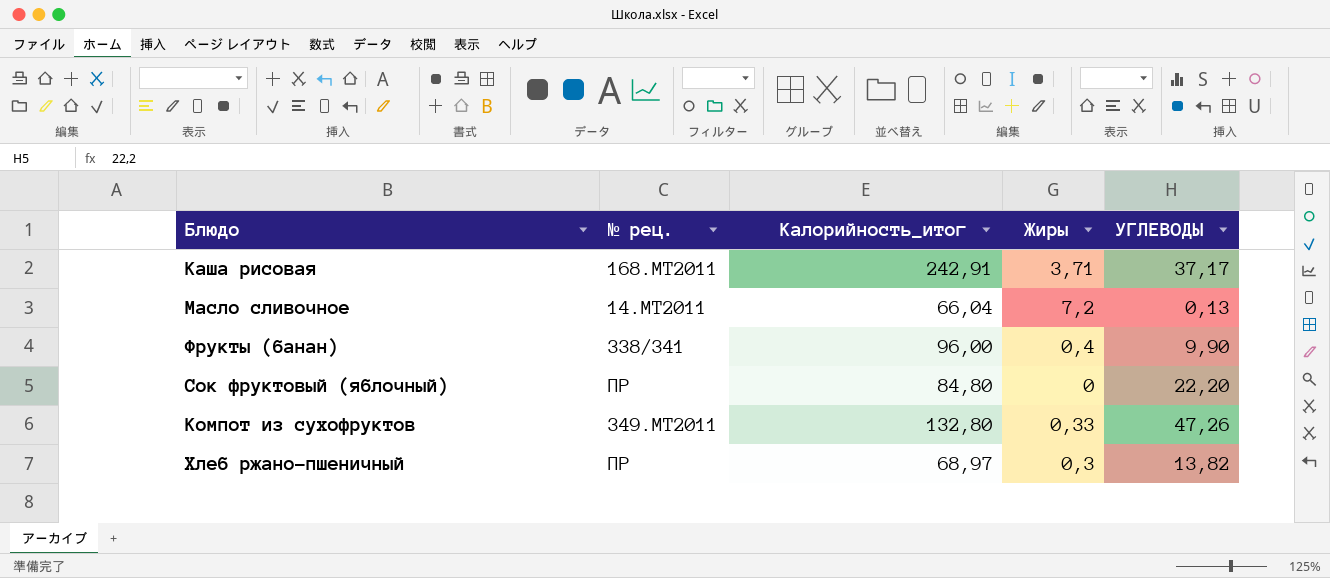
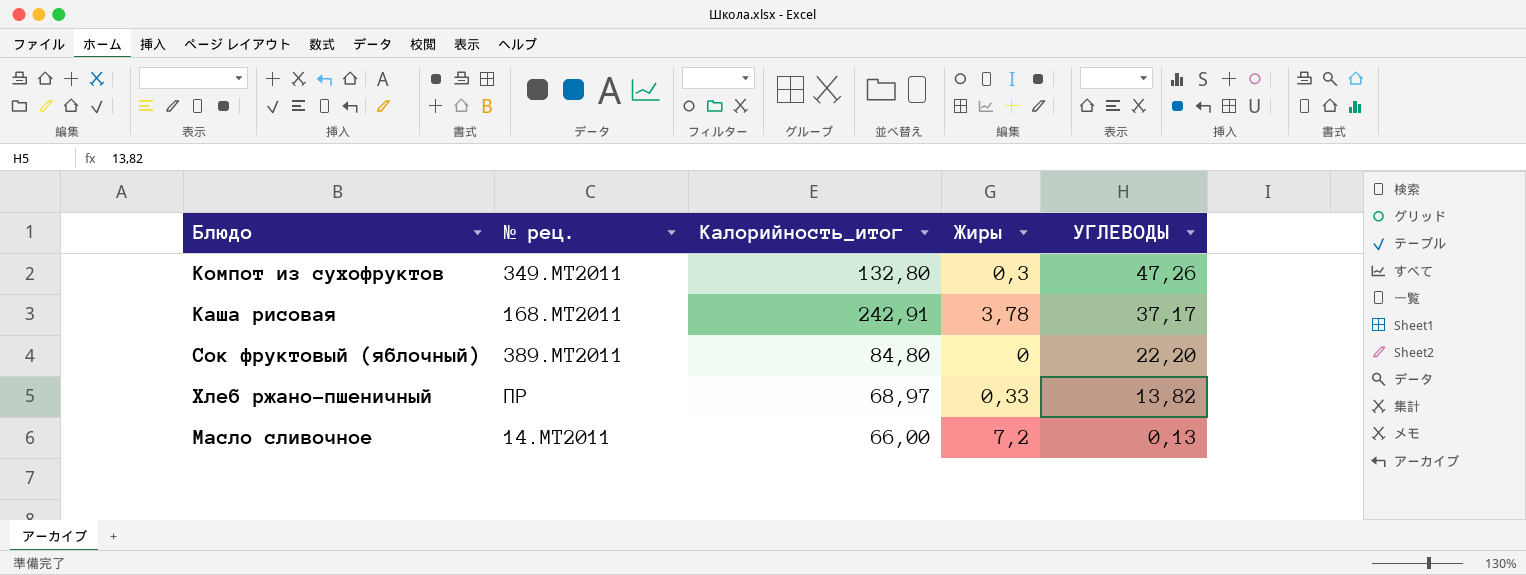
row order: none -> УГЛЕВОДЫ descending
row Фрукты (банан): 338/341 | 96,00 | 0,4 | 9,90 -> none
Компот из сухофруктов | Жиры: 0,33 -> 0,3
Каша рисовая | Жиры: 3,71 -> 3,78
Сок фруктовый (яблочный) | № рец.: ПР -> 389.МТ2011
Хлеб ржано-пшеничный | Жиры: 0,3 -> 0,33
Масло сливочное | Калорийность_итог: 66,04 -> 66,00

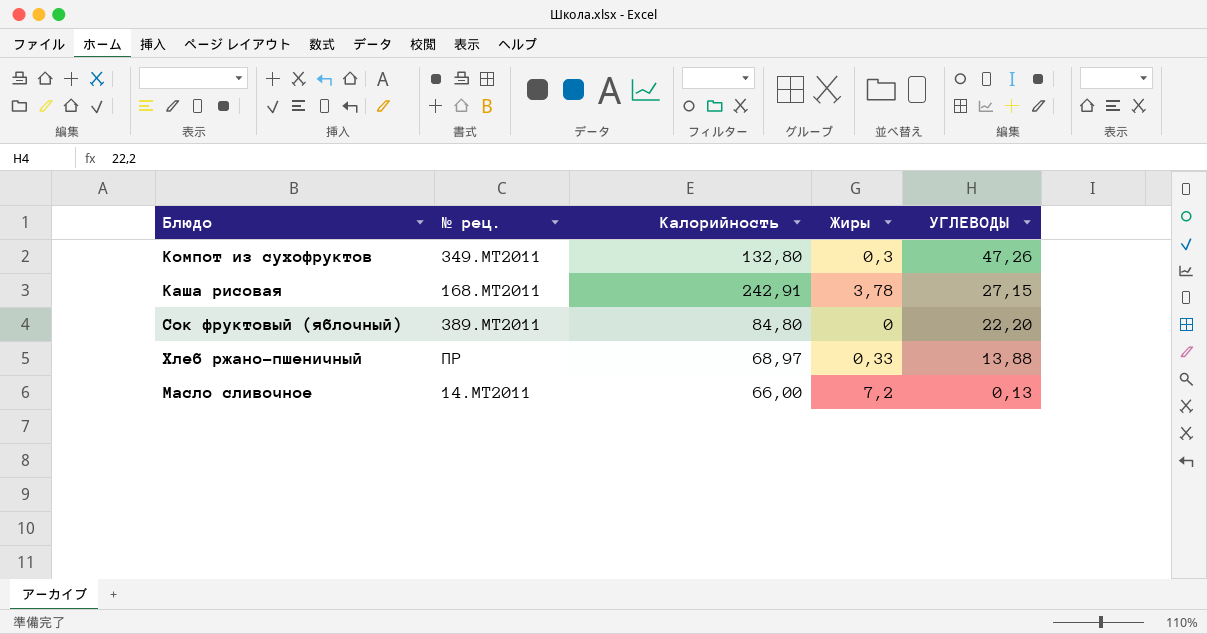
column name: Калорийность_итог -> Калорийность
Каша рисовая | УГЛЕВОДЫ: 37,17 -> 27,15
Хлеб ржано-пшеничный | УГЛЕВОДЫ: 13,82 -> 13,88

